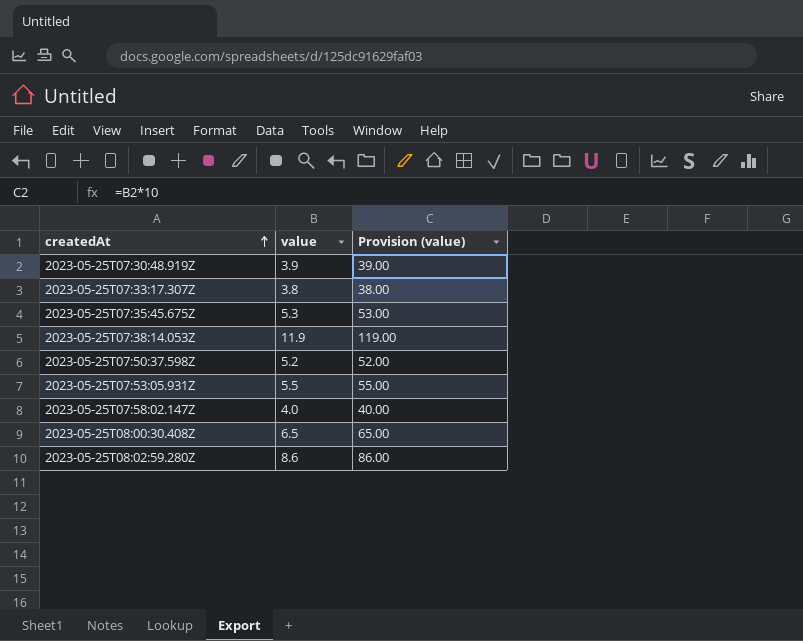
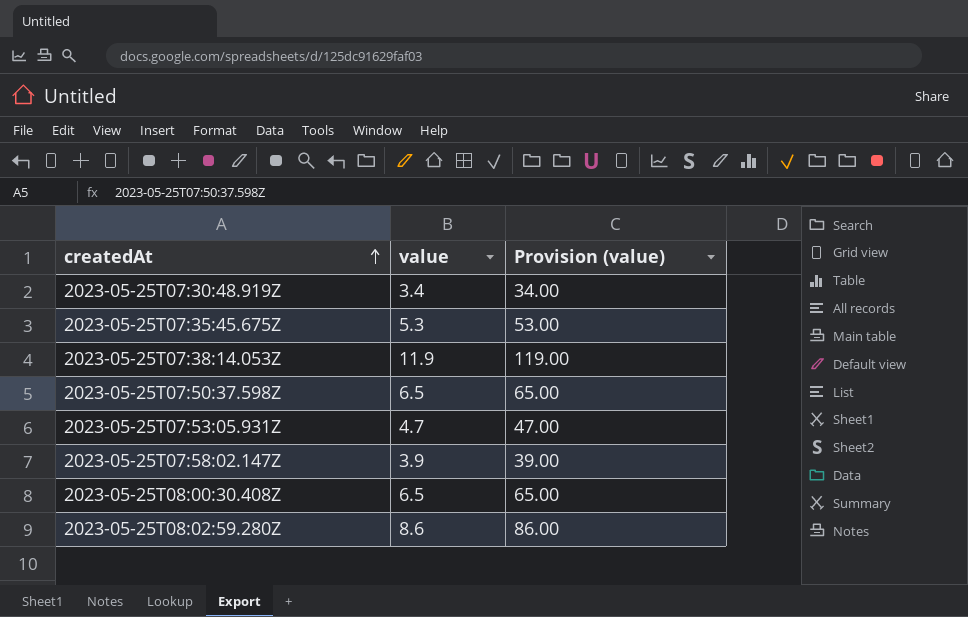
row 2023-05-25T07:33:17.307Z: 3.8 | 38.00 -> none
2023-05-25T07:30:48.919Z | value: 3.9 -> 3.4
2023-05-25T07:30:48.919Z | Provision (value): 39.00 -> 34.00
2023-05-25T07:50:37.598Z | value: 5.2 -> 6.5
2023-05-25T07:50:37.598Z | Provision (value): 52.00 -> 65.00
2023-05-25T07:53:05.931Z | value: 5.5 -> 4.7
2023-05-25T07:53:05.931Z | Provision (value): 55.00 -> 47.00
2023-05-25T07:58:02.147Z | value: 4.0 -> 3.9
2023-05-25T07:58:02.147Z | Provision (value): 40.00 -> 39.00

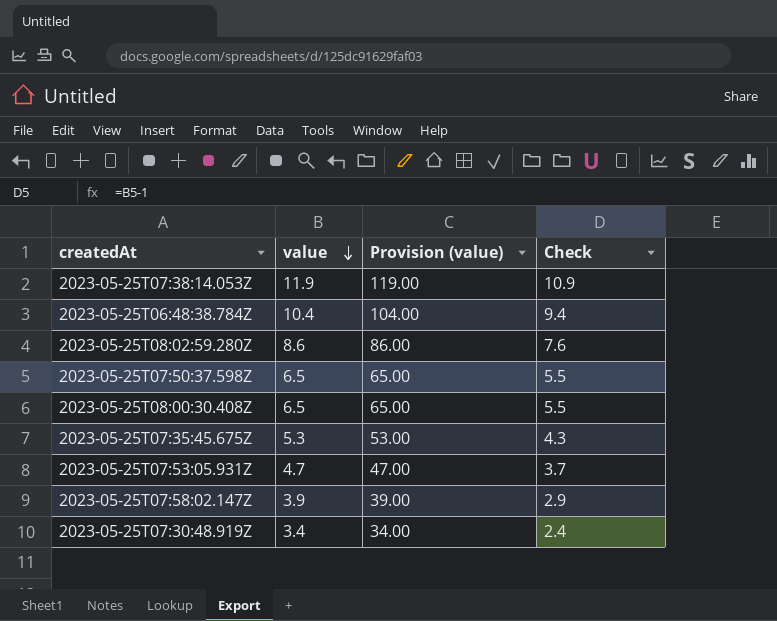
row order: createdAt ascending -> value descending
column Check | formula: none -> [value] - 1
row 2023-05-25T06:48:38.784Z: none -> 10.4 | 104.00 | 9.4

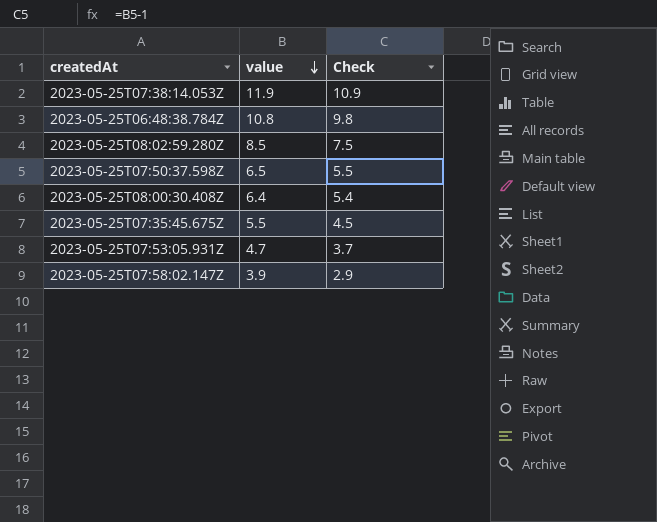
column Provision (value) | formula: [value] * 10 -> none
row 2023-05-25T07:30:48.919Z: 3.4 | 34.00 | 2.4 -> none
2023-05-25T06:48:38.784Z | value: 10.4 -> 10.8
2023-05-25T06:48:38.784Z | Check: 9.4 -> 9.8
2023-05-25T08:02:59.280Z | value: 8.6 -> 8.5
2023-05-25T08:02:59.280Z | Check: 7.6 -> 7.5
2023-05-25T08:00:30.408Z | value: 6.5 -> 6.4
2023-05-25T08:00:30.408Z | Check: 5.5 -> 5.4
2023-05-25T07:35:45.675Z | value: 5.3 -> 5.5
2023-05-25T07:35:45.675Z | Check: 4.3 -> 4.5

